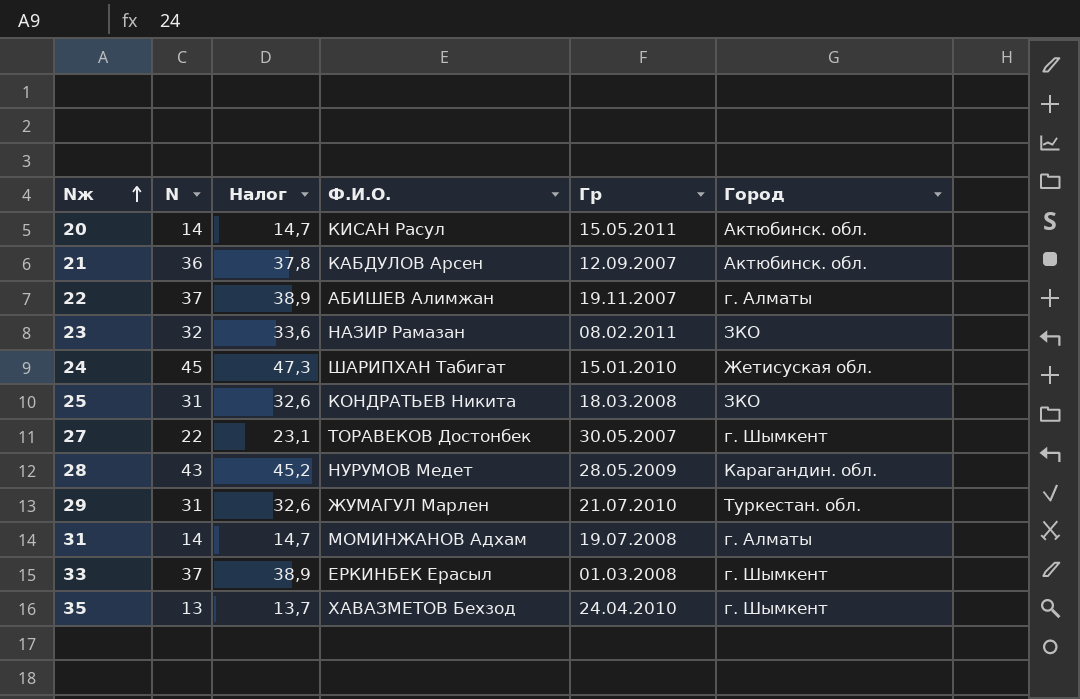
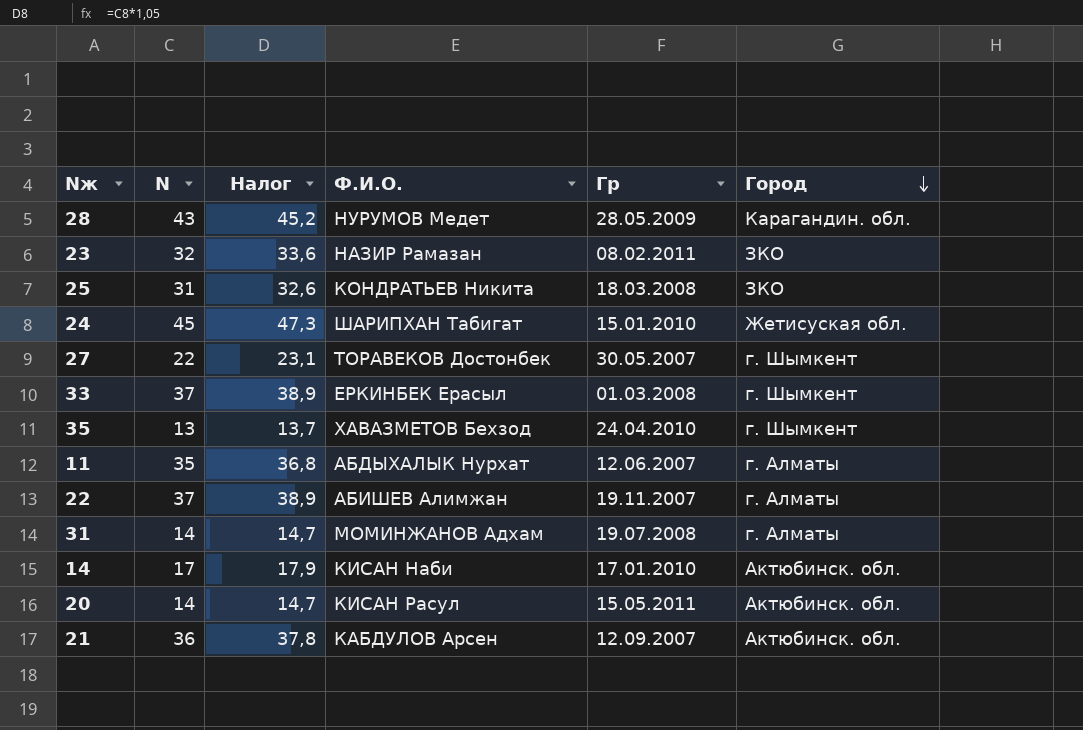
row order: Nж ascending -> Город descending
row 29: 31 | 32,6 | ЖУМАГУЛ Марлен | 21.07.2010 | Туркестан. обл. -> none
row 11: none -> 35 | 36,8 | АБДЫХАЛЫК Нурхат | 12.06.2007 | г. Алматы
row 14: none -> 17 | 17,9 | КИСАН Наби | 17.01.2010 | Актюбинск. обл.

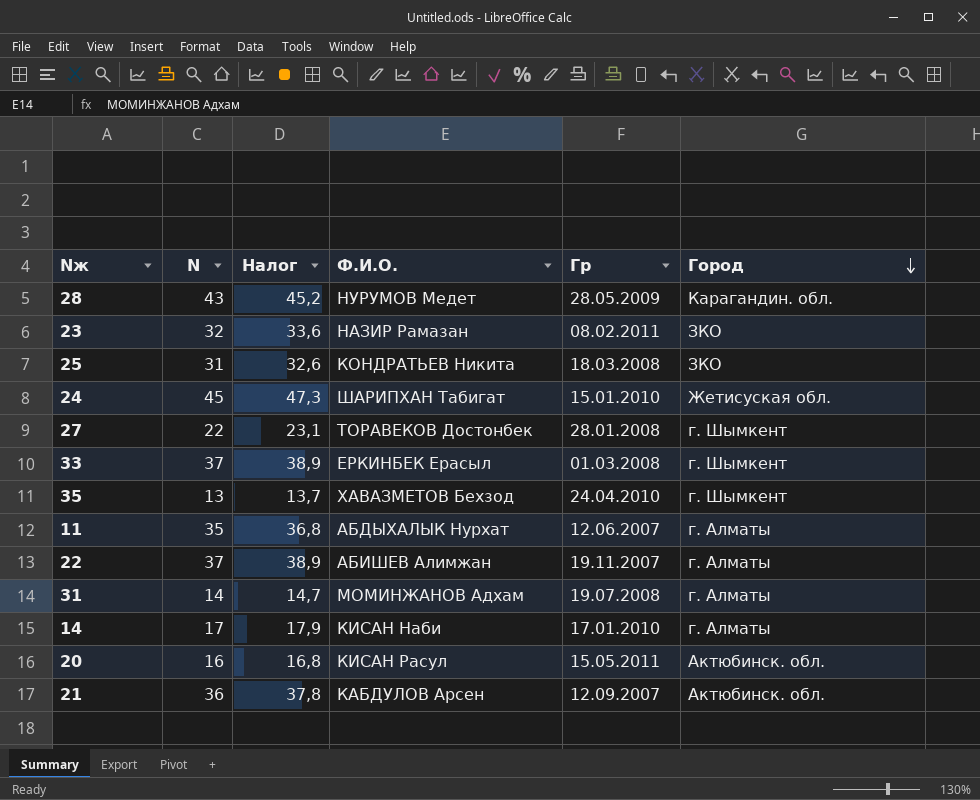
27 | Гр: 30.05.2007 -> 28.01.2008
14 | Город: Актюбинск. обл. -> г. Алматы
20 | N: 14 -> 16
20 | Налог: 14,7 -> 16,8

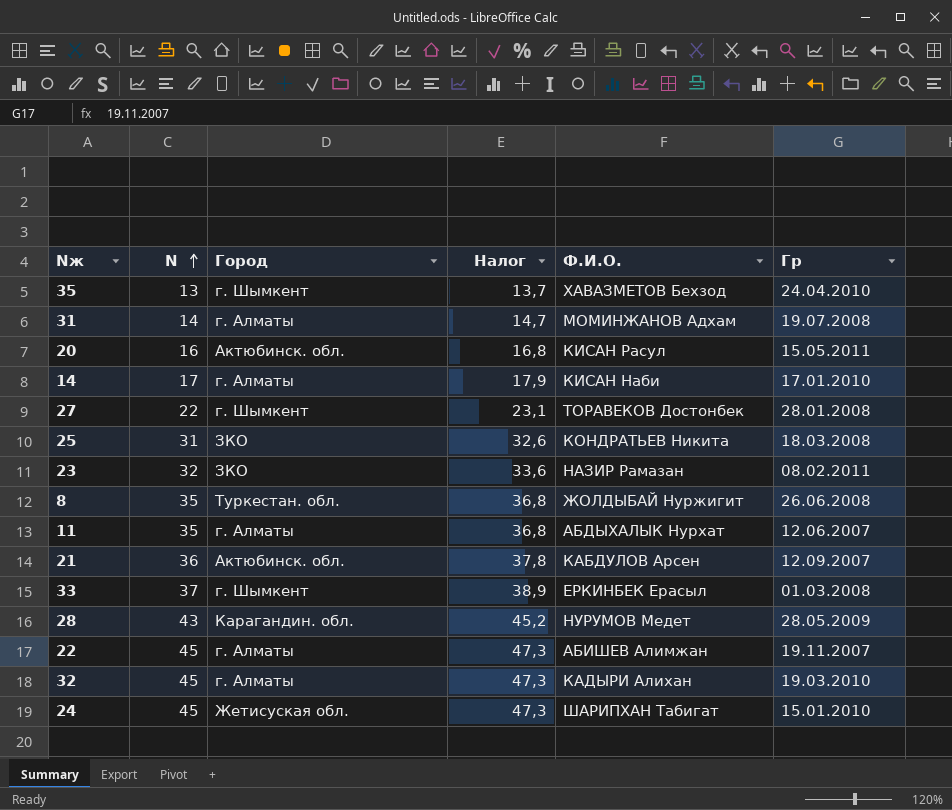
row order: Город descending -> N ascending
column Город | position: 6 -> 3
row 8: none -> 35 | Туркестан. обл. | 36,8 | ЖОЛДЫБАЙ Нуржигит | 26.06.2008
22 | N: 37 -> 45
22 | Налог: 38,9 -> 47,3
row 32: none -> 45 | г. Алматы | 47,3 | КАДЫРИ Алихан | 19.03.2010

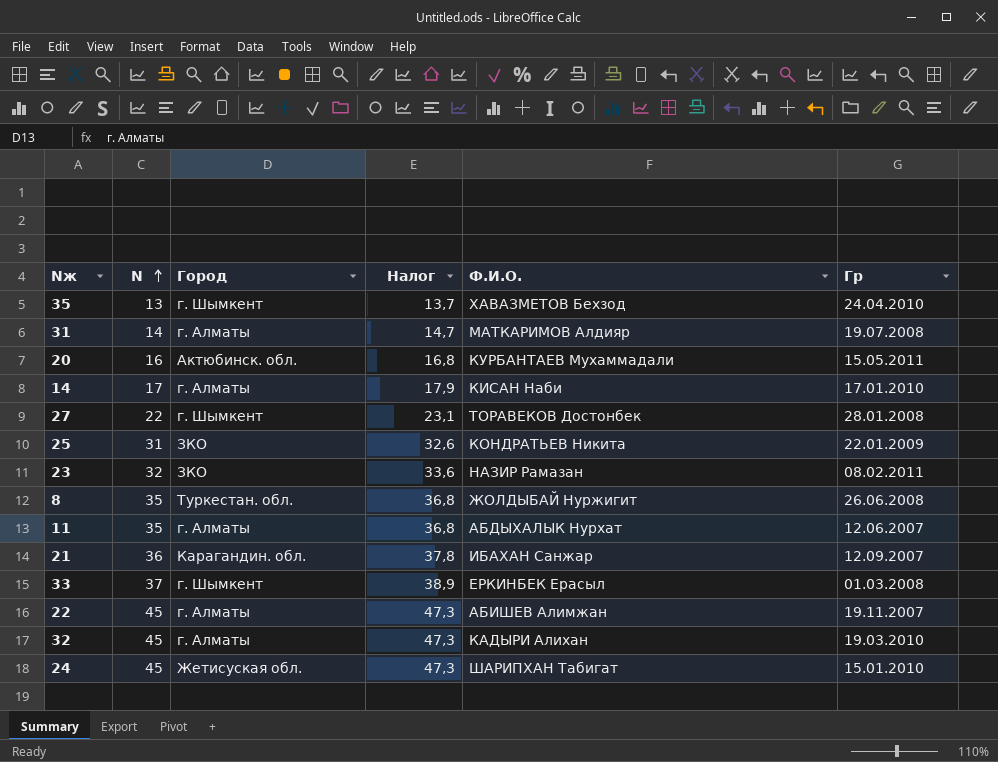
row 28: 43 | Карагандин. обл. | 45,2 | НУРУМОВ Медет | 28.05.2009 -> none
31 | Ф.И.О.: МОМИНЖАНОВ Адхам -> МАТКАРИМОВ Алдияр
20 | Ф.И.О.: КИСАН Расул -> КУРБАНТАЕВ Мухаммадали
25 | Гр: 18.03.2008 -> 22.01.2009
21 | Город: Актюбинск. обл. -> Карагандин. обл.
21 | Ф.И.О.: КАБДУЛОВ Арсен -> ИБАХАН Санжар

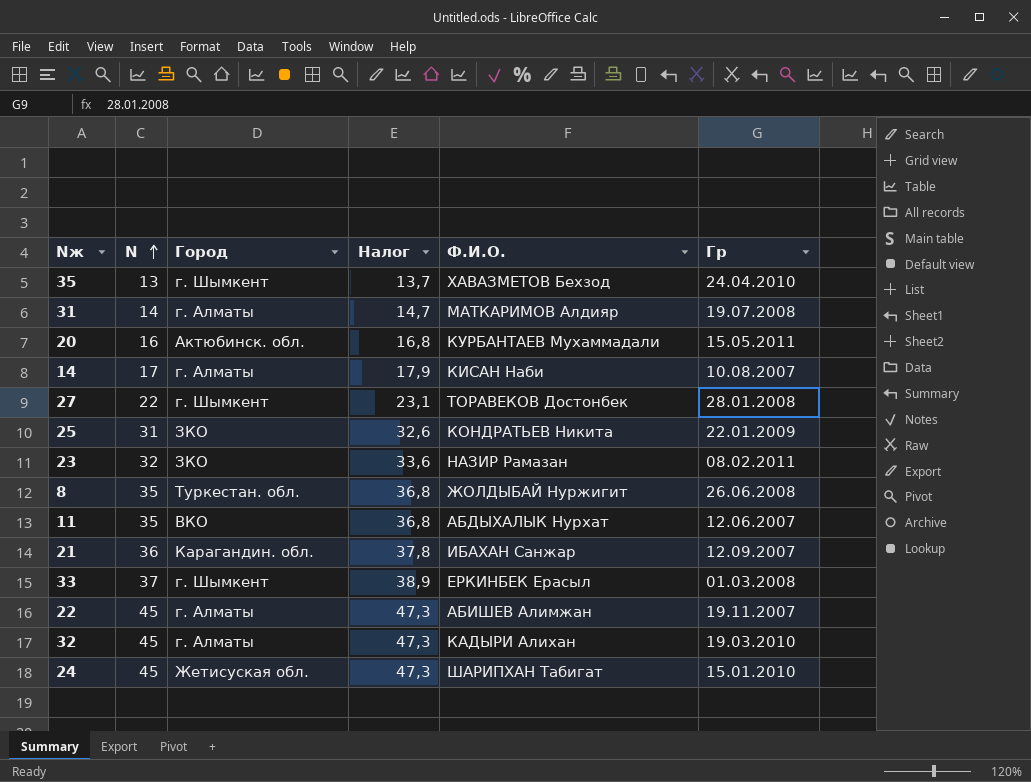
14 | Гр: 17.01.2010 -> 10.08.2007
11 | Город: г. Алматы -> ВКО

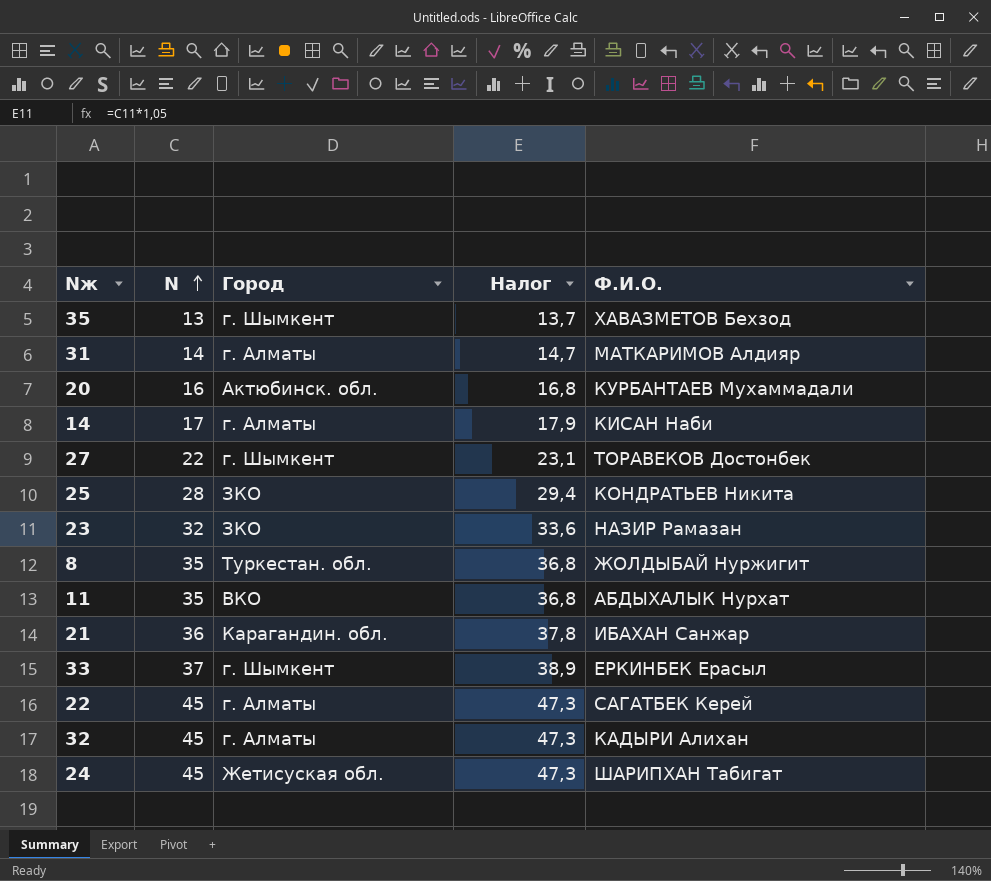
column Гр | position: 6 -> none
25 | N: 31 -> 28
25 | Налог: 32,6 -> 29,4
22 | Ф.И.О.: АБИШЕВ Алимжан -> САГАТБЕК Керей

